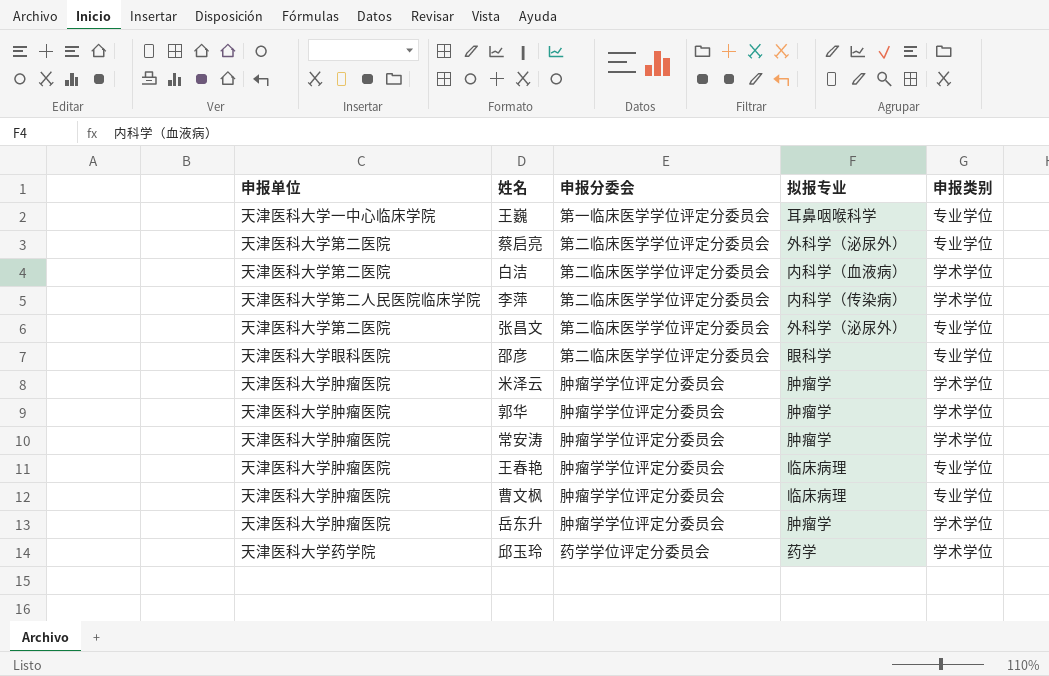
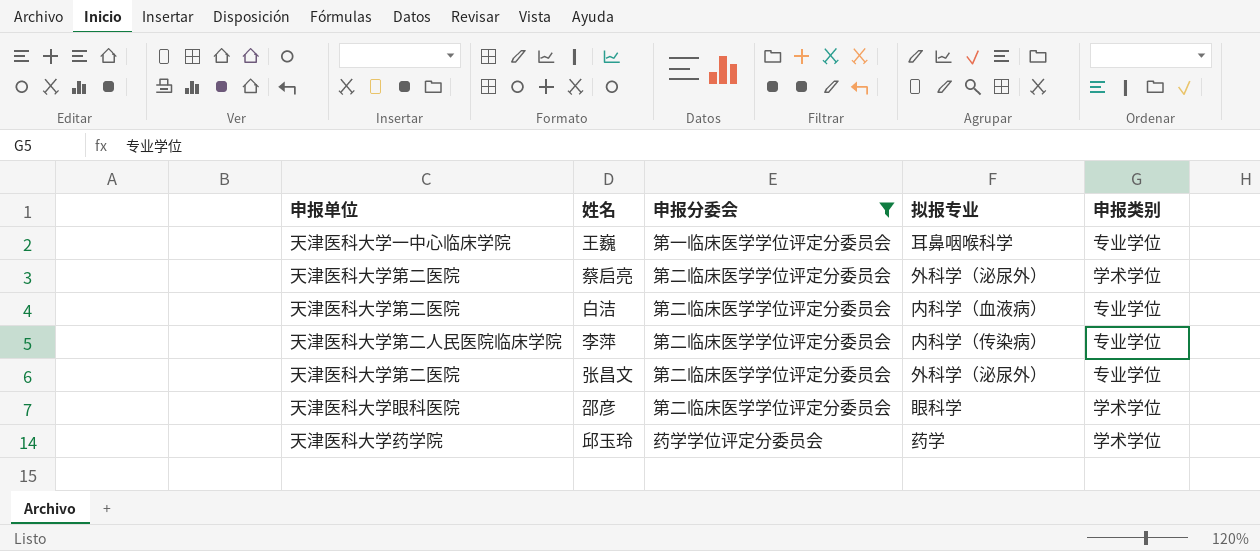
filter: none -> 申报分委会 != 肿瘤学学位评定分委员会
蔡启亮 | 申报类别: 专业学位 -> 学术学位
白洁 | 申报类别: 学术学位 -> 专业学位
李萍 | 申报类别: 学术学位 -> 专业学位
邵彦 | 申报类别: 专业学位 -> 学术学位

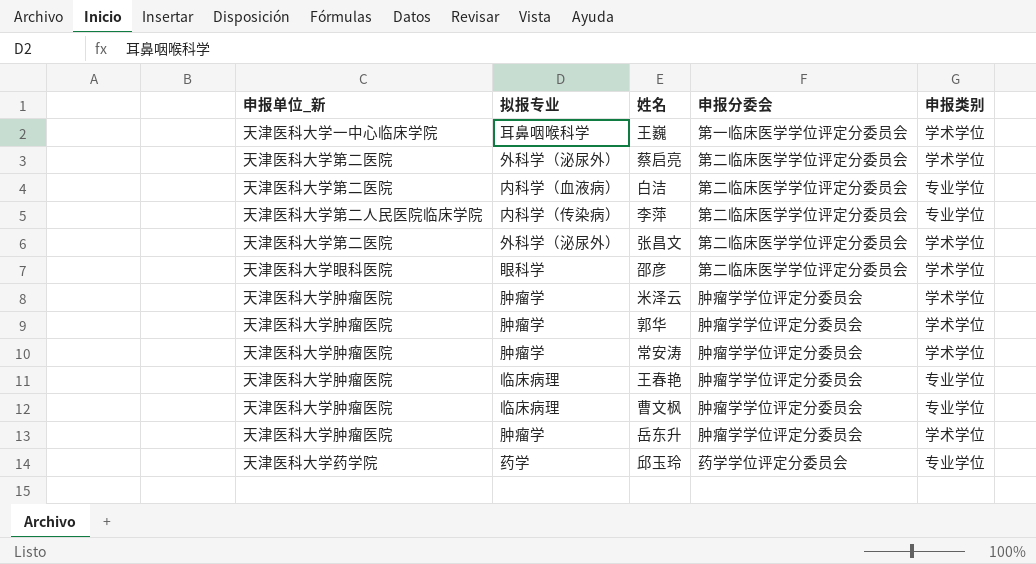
filter: 申报分委会 != 肿瘤学学位评定分委员会 -> none
column name: 申报单位 -> 申报单位_新
column 拟报专业 | position: 4 -> 2
王巍 | 申报类别: 专业学位 -> 学术学位
张昌文 | 申报类别: 专业学位 -> 学术学位
邱玉玲 | 申报类别: 学术学位 -> 专业学位

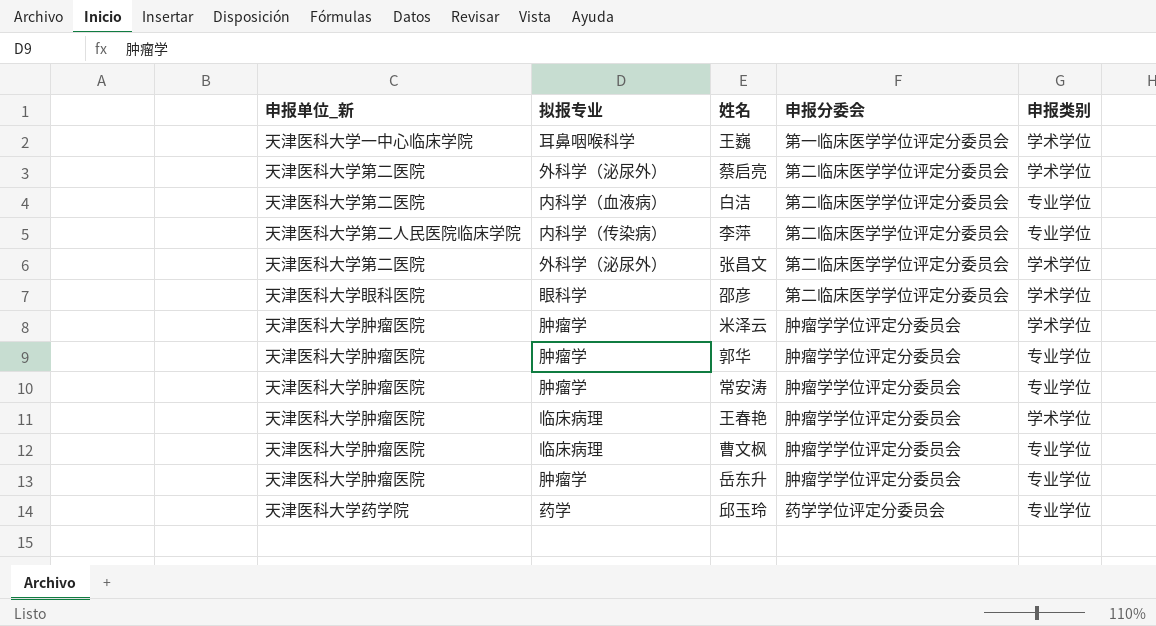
郭华 | 申报类别: 学术学位 -> 专业学位
常安涛 | 申报类别: 学术学位 -> 专业学位
王春艳 | 申报类别: 专业学位 -> 学术学位
岳东升 | 申报类别: 学术学位 -> 专业学位

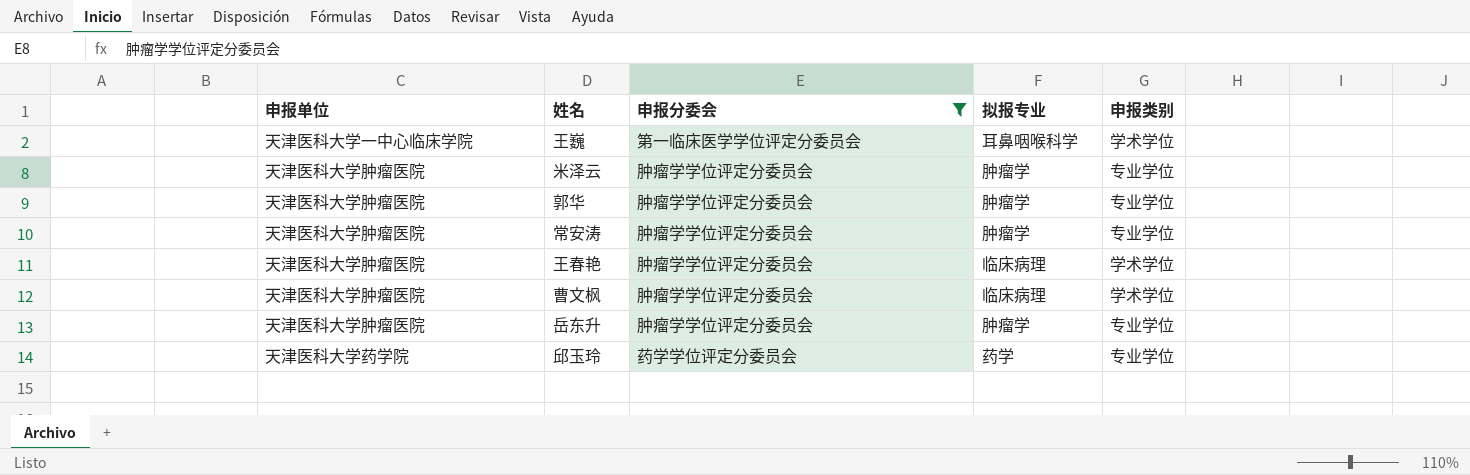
filter: none -> 申报分委会 != 第二临床医学学位评定分委员会
column name: 申报单位_新 -> 申报单位
column 拟报专业 | position: 2 -> 4
米泽云 | 申报类别: 学术学位 -> 专业学位
曹文枫 | 申报类别: 专业学位 -> 学术学位

